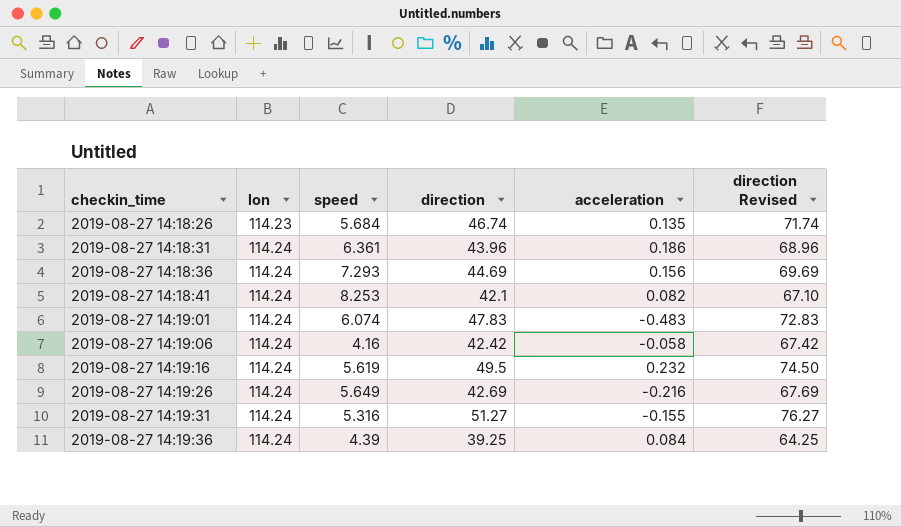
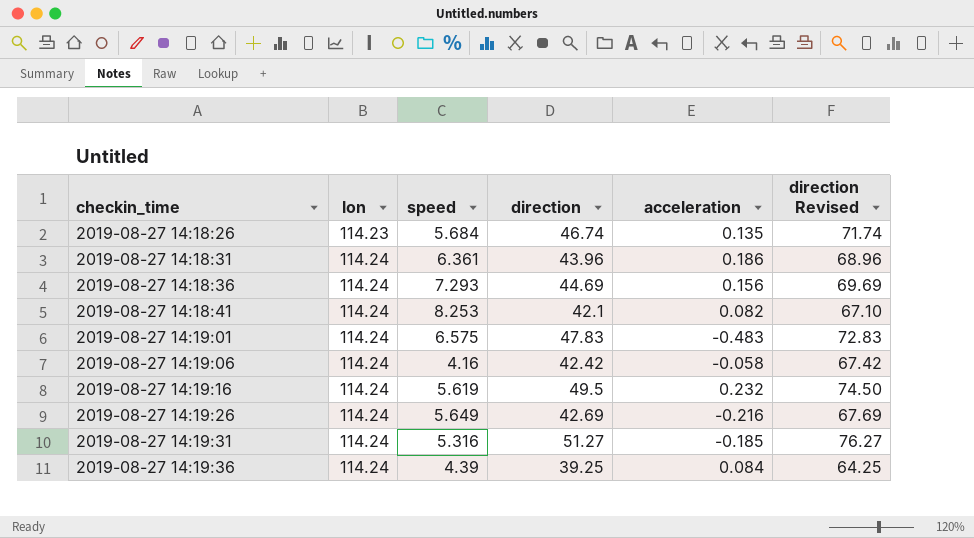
2019-08-27 14:19:01 | speed: 6.074 -> 6.575
2019-08-27 14:19:31 | acceleration: -0.155 -> -0.185

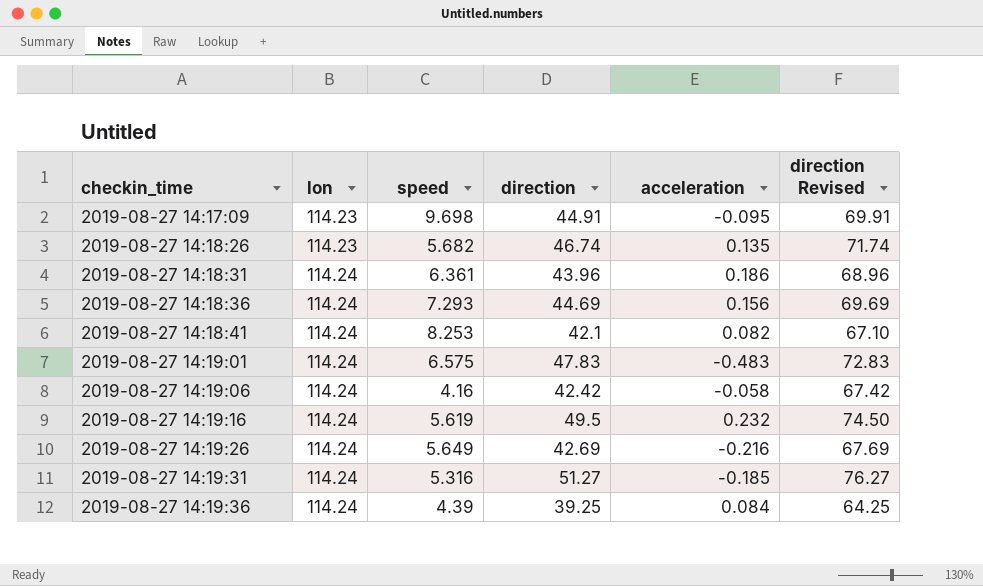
row 2019-08-27 14:17:09: none -> 114.23 | 9.698 | 44.91 | -0.095 | 69.91
2019-08-27 14:18:26 | speed: 5.684 -> 5.682

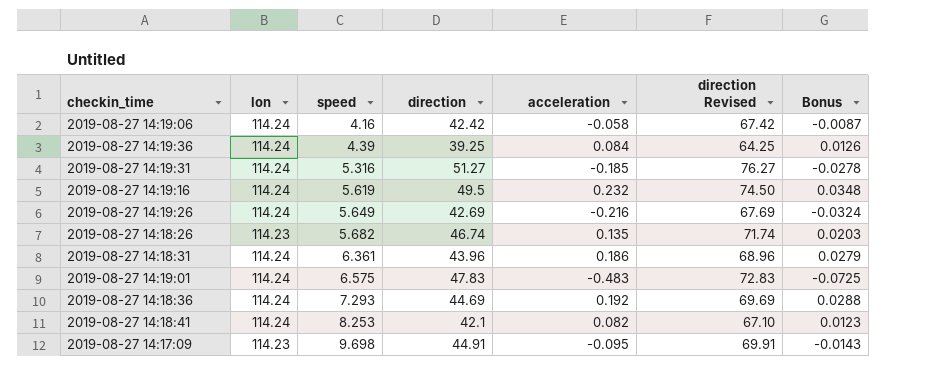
row order: checkin_time ascending -> speed ascending
column Bonus | formula: none -> [acceleration] * 0.15
2019-08-27 14:18:36 | acceleration: 0.156 -> 0.192

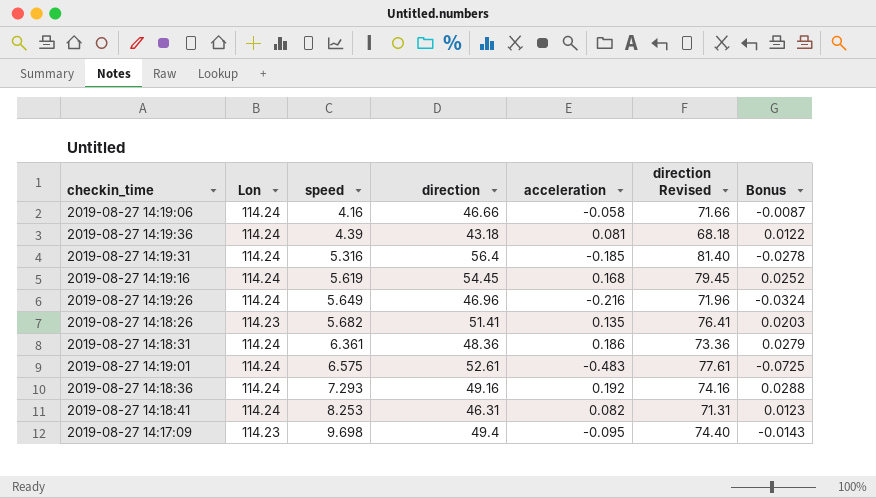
column name: lon -> Lon
2019-08-27 14:19:06 | direction: 42.42 -> 46.66
2019-08-27 14:19:06 | direction Revised: 67.42 -> 71.66
2019-08-27 14:19:36 | direction: 39.25 -> 43.18
2019-08-27 14:19:36 | acceleration: 0.084 -> 0.081
2019-08-27 14:19:36 | direction Revised: 64.25 -> 68.18
2019-08-27 14:19:36 | Bonus: 0.0126 -> 0.0122
2019-08-27 14:19:31 | direction: 51.27 -> 56.4
2019-08-27 14:19:31 | direction Revised: 76.27 -> 81.40
2019-08-27 14:19:16 | direction: 49.5 -> 54.45
2019-08-27 14:19:16 | acceleration: 0.232 -> 0.168
2019-08-27 14:19:16 | direction Revised: 74.50 -> 79.45
2019-08-27 14:19:16 | Bonus: 0.0348 -> 0.0252
2019-08-27 14:19:26 | direction: 42.69 -> 46.96
2019-08-27 14:19:26 | direction Revised: 67.69 -> 71.96
2019-08-27 14:18:26 | direction: 46.74 -> 51.41
2019-08-27 14:18:26 | direction Revised: 71.74 -> 76.41
2019-08-27 14:18:31 | direction: 43.96 -> 48.36
2019-08-27 14:18:31 | direction Revised: 68.96 -> 73.36
2019-08-27 14:19:01 | direction: 47.83 -> 52.61
2019-08-27 14:19:01 | direction Revised: 72.83 -> 77.61
2019-08-27 14:18:36 | direction: 44.69 -> 49.16
2019-08-27 14:18:36 | direction Revised: 69.69 -> 74.16
2019-08-27 14:18:41 | direction: 42.1 -> 46.31
2019-08-27 14:18:41 | direction Revised: 67.10 -> 71.31
2019-08-27 14:17:09 | direction: 44.91 -> 49.4
2019-08-27 14:17:09 | direction Revised: 69.91 -> 74.40

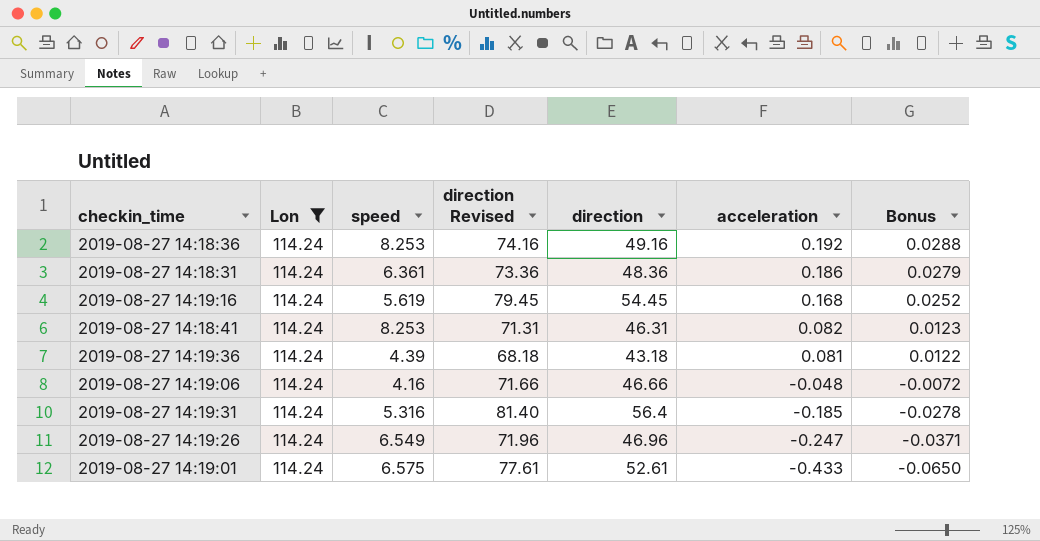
filter: none -> Lon = 114.24
row order: speed ascending -> acceleration descending
column direction Revised | position: 6 -> 4
2019-08-27 14:18:36 | speed: 7.293 -> 8.253
2019-08-27 14:19:06 | acceleration: -0.058 -> -0.048
2019-08-27 14:19:06 | Bonus: -0.0087 -> -0.0072
2019-08-27 14:19:26 | speed: 5.649 -> 6.549
2019-08-27 14:19:26 | acceleration: -0.216 -> -0.247
2019-08-27 14:19:26 | Bonus: -0.0324 -> -0.0371
2019-08-27 14:19:01 | acceleration: -0.483 -> -0.433
2019-08-27 14:19:01 | Bonus: -0.0725 -> -0.0650

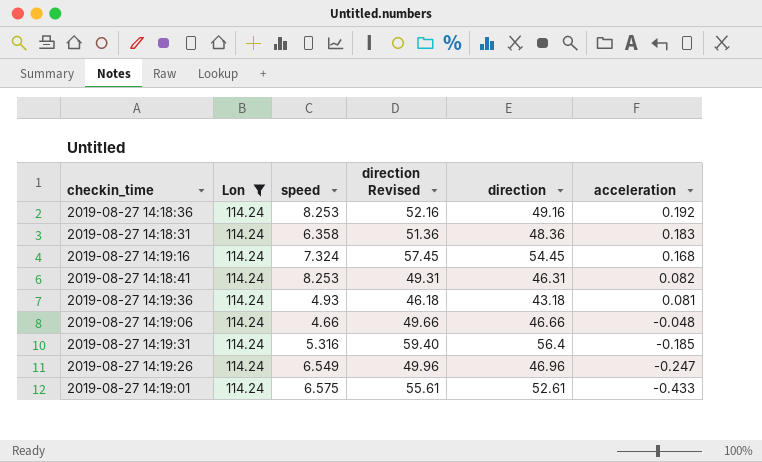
column Bonus | formula: [acceleration] * 0.15 -> none
column direction Revised | formula: [direction] + 25 -> [direction] + 3
2019-08-27 14:18:31 | speed: 6.361 -> 6.358
2019-08-27 14:18:31 | acceleration: 0.186 -> 0.183
2019-08-27 14:19:16 | speed: 5.619 -> 7.324
2019-08-27 14:19:36 | speed: 4.39 -> 4.93
2019-08-27 14:19:06 | speed: 4.16 -> 4.66

